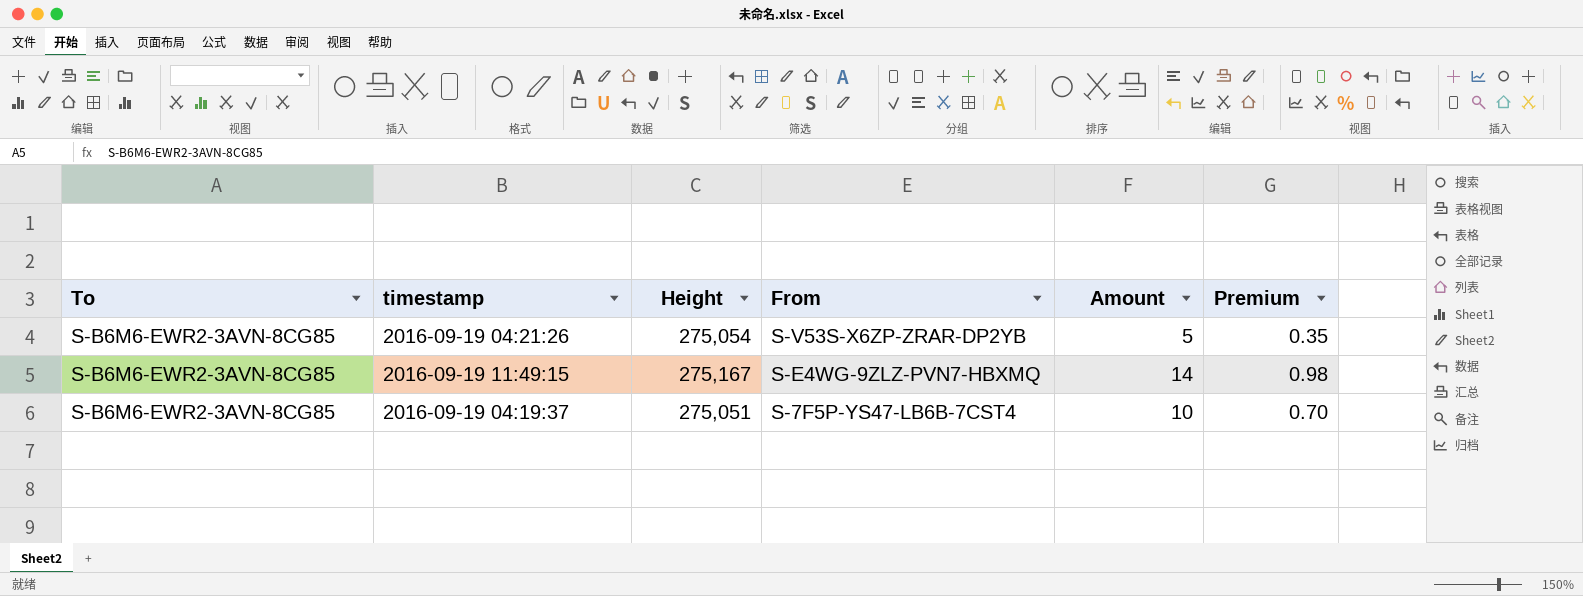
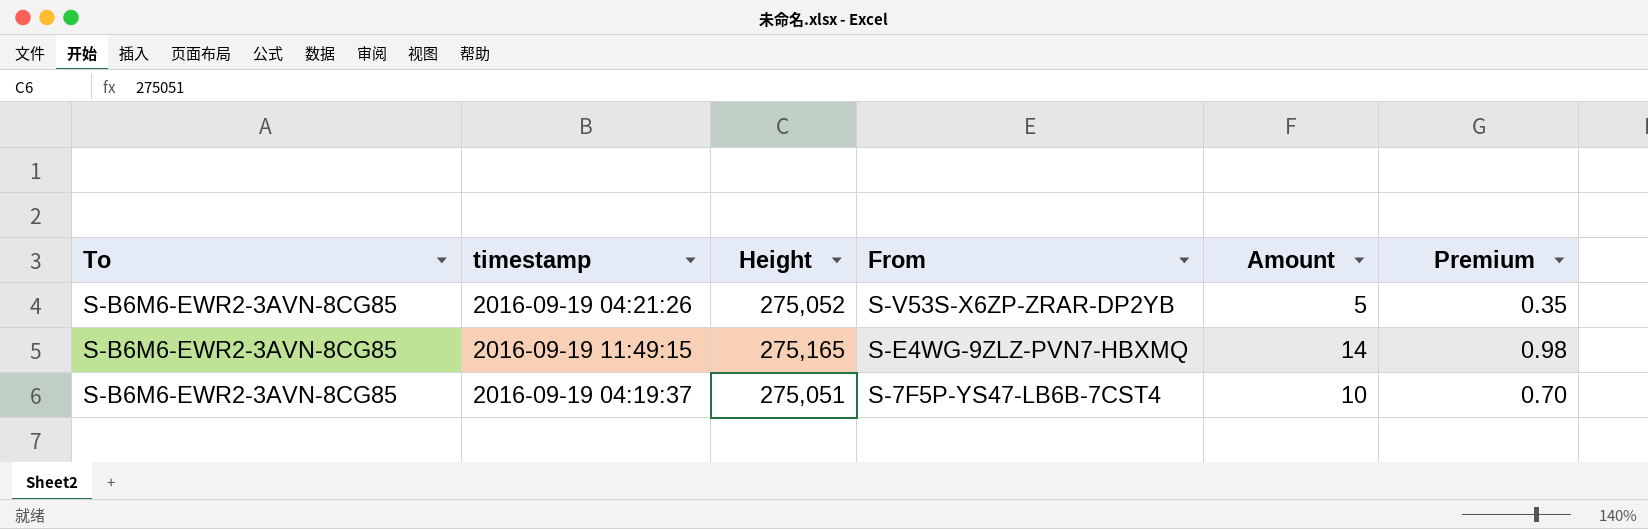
2016-09-19 04:21:26 | Height: 275,054 -> 275,052
2016-09-19 11:49:15 | Height: 275,167 -> 275,165

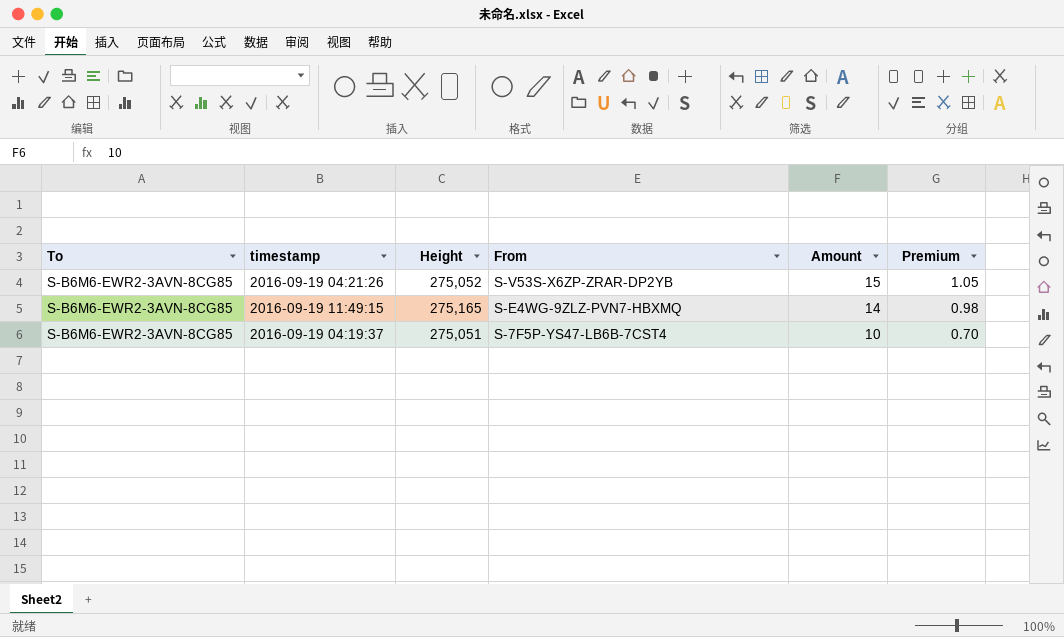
2016-09-19 04:21:26 | Amount: 5 -> 15
2016-09-19 04:21:26 | Premium: 0.35 -> 1.05

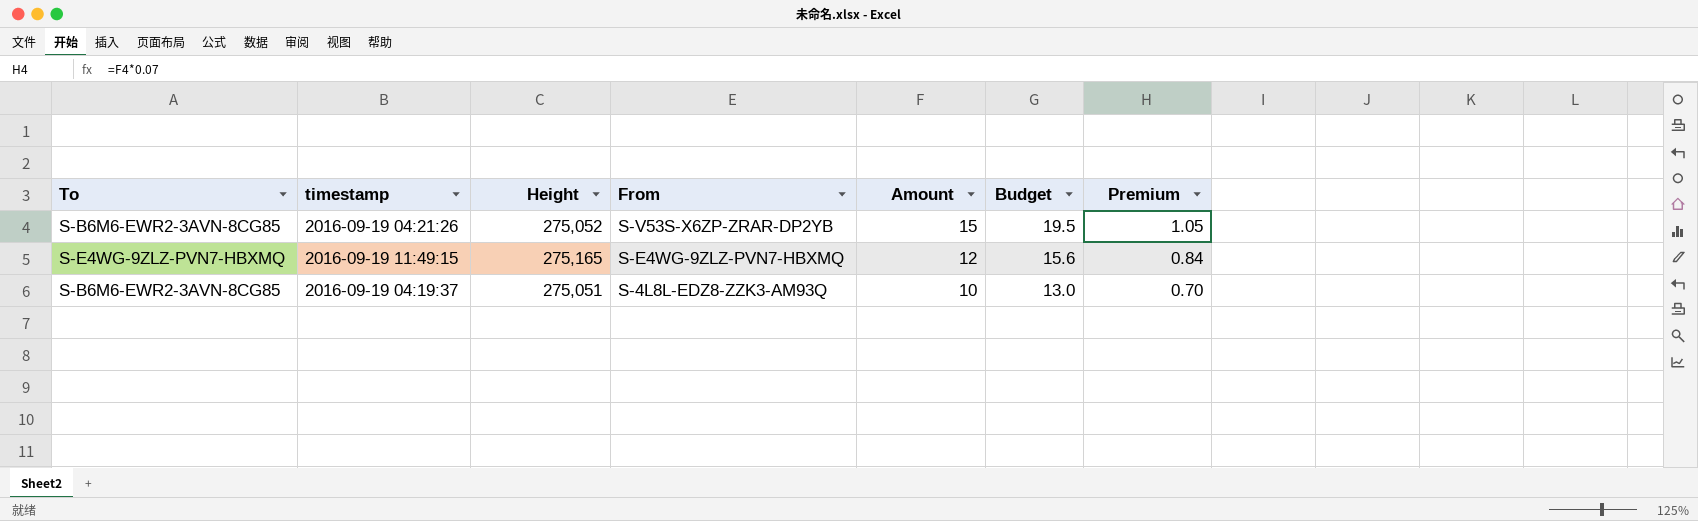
column Budget | formula: none -> [Amount] * 1.3
2016-09-19 11:49:15 | To: S-B6M6-EWR2-3AVN-8CG85 -> S-E4WG-9ZLZ-PVN7-HBXMQ
2016-09-19 11:49:15 | Amount: 14 -> 12
2016-09-19 11:49:15 | Premium: 0.98 -> 0.84
2016-09-19 04:19:37 | From: S-7F5P-YS47-LB6B-7CST4 -> S-4L8L-EDZ8-ZZK3-AM93Q

